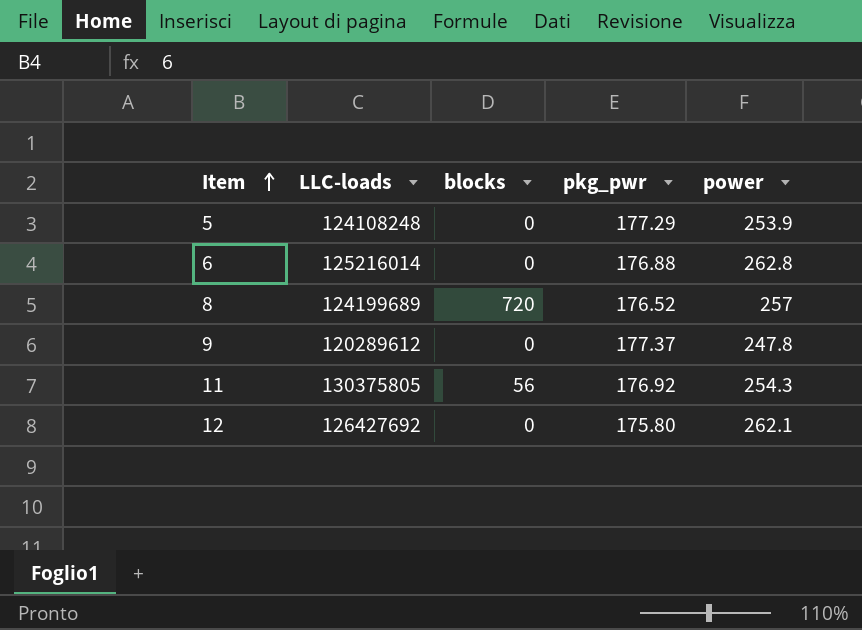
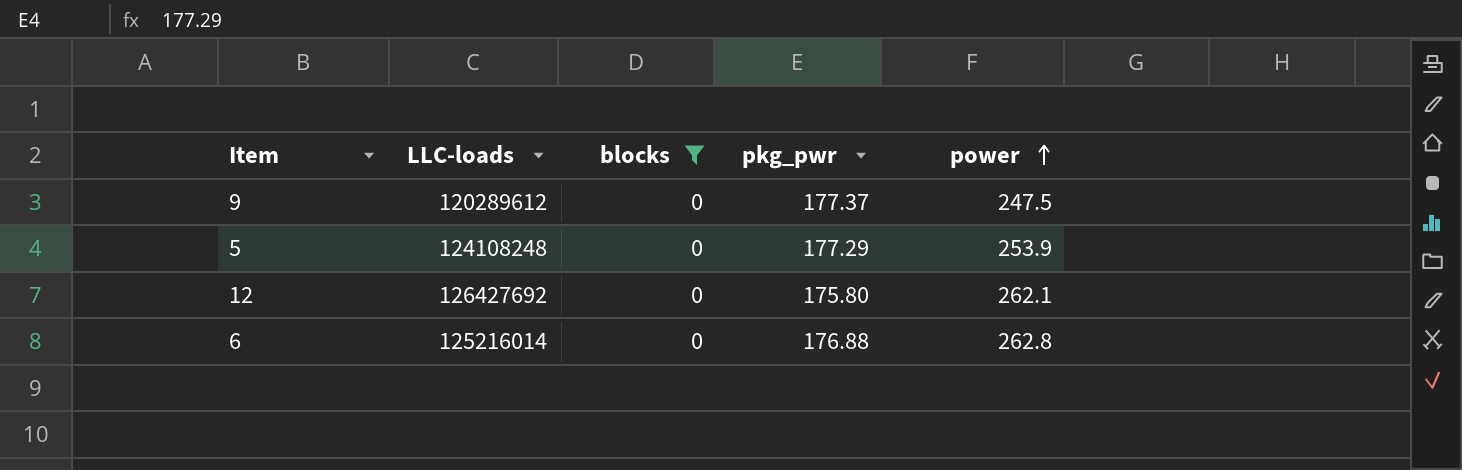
filter: none -> blocks = 0
row order: Item ascending -> power ascending
9 | power: 247.8 -> 247.5

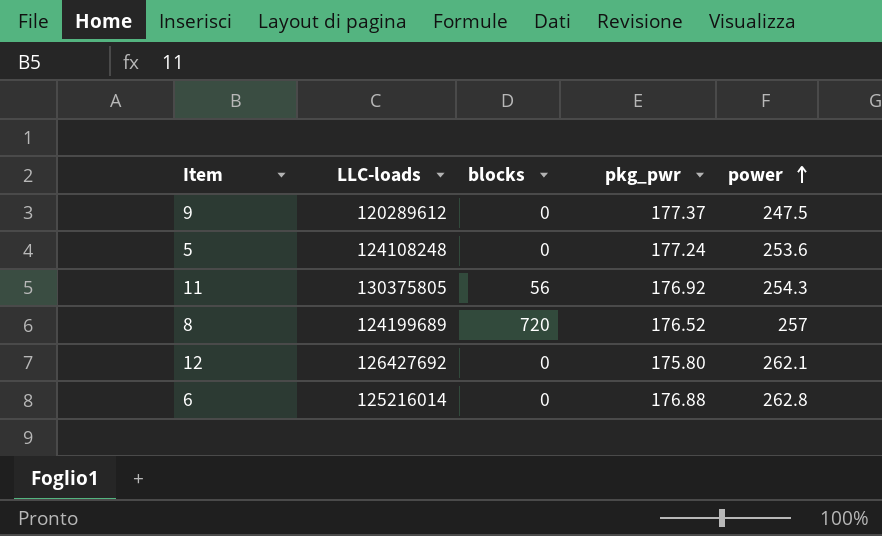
filter: blocks = 0 -> none
5 | pkg_pwr: 177.29 -> 177.24
5 | power: 253.9 -> 253.6

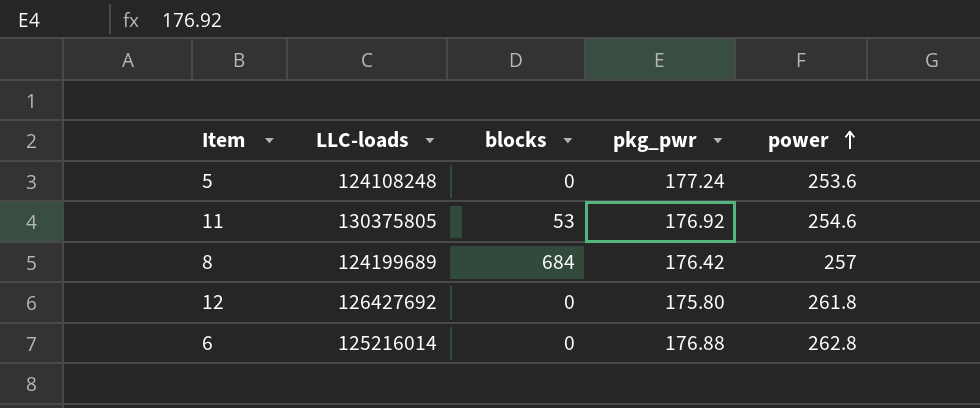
row 9: 120289612 | 0 | 177.37 | 247.5 -> none
11 | blocks: 56 -> 53
11 | power: 254.3 -> 254.6
8 | blocks: 720 -> 684
8 | pkg_pwr: 176.52 -> 176.42
12 | power: 262.1 -> 261.8

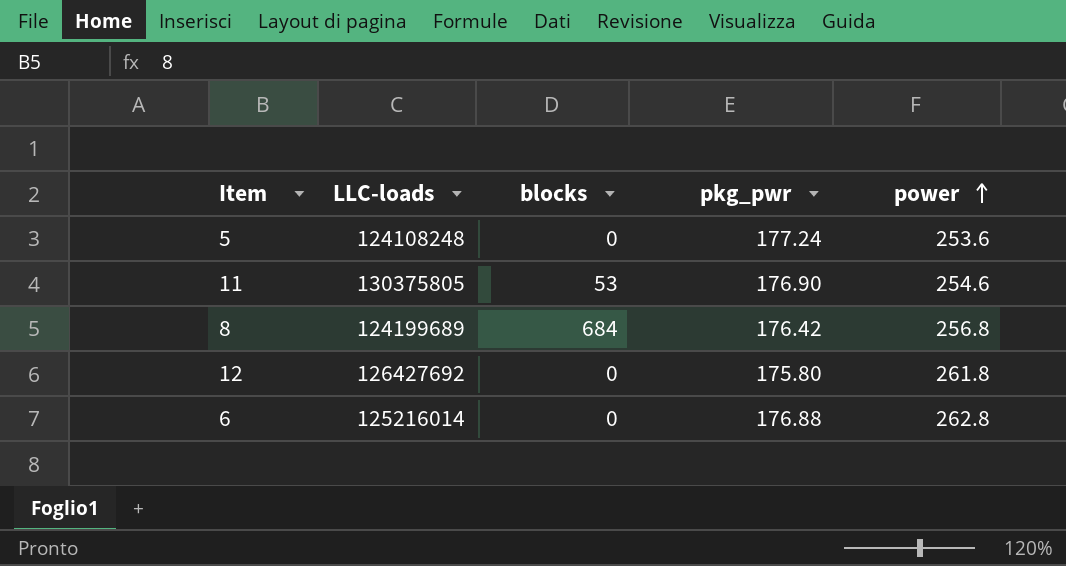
11 | pkg_pwr: 176.92 -> 176.90
8 | power: 257 -> 256.8

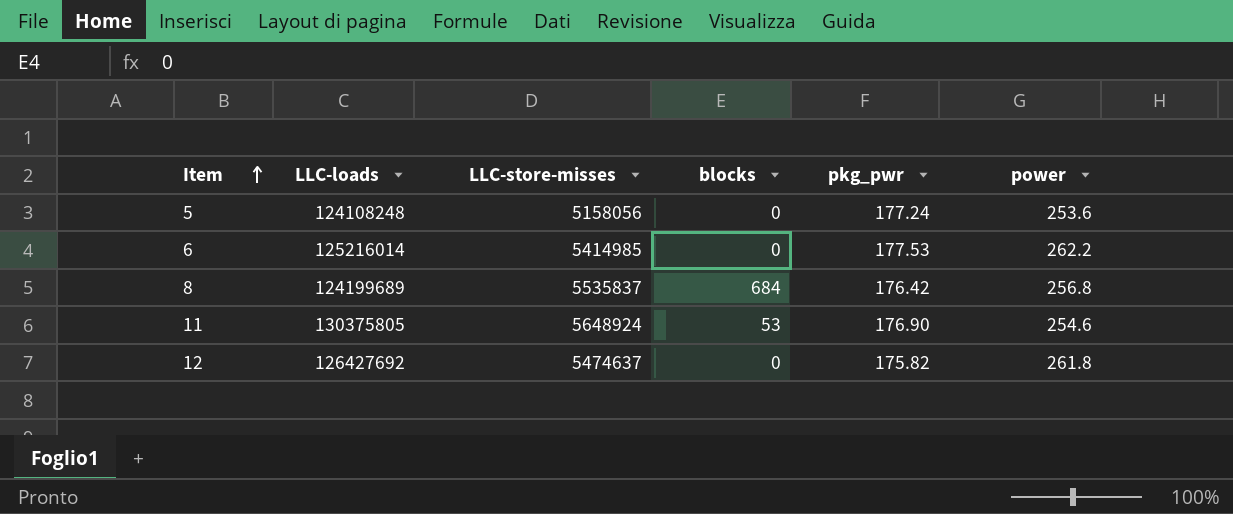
row order: power ascending -> Item ascending
column LLC-store-misses | position: none -> 3
6 | pkg_pwr: 176.88 -> 177.53
6 | power: 262.8 -> 262.2
12 | pkg_pwr: 175.80 -> 175.82

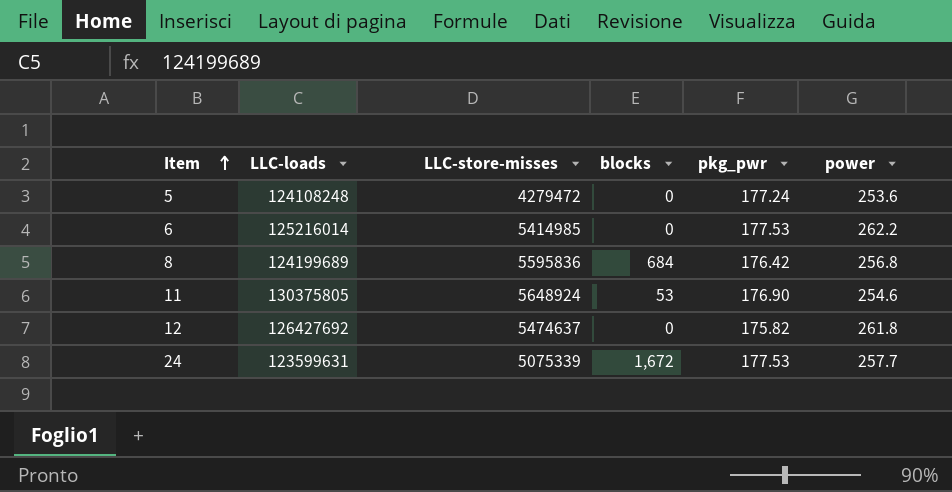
5 | LLC-store-misses: 5158056 -> 4279472
8 | LLC-store-misses: 5535837 -> 5595836
row 24: none -> 123599631 | 5075339 | 1,672 | 177.53 | 257.7

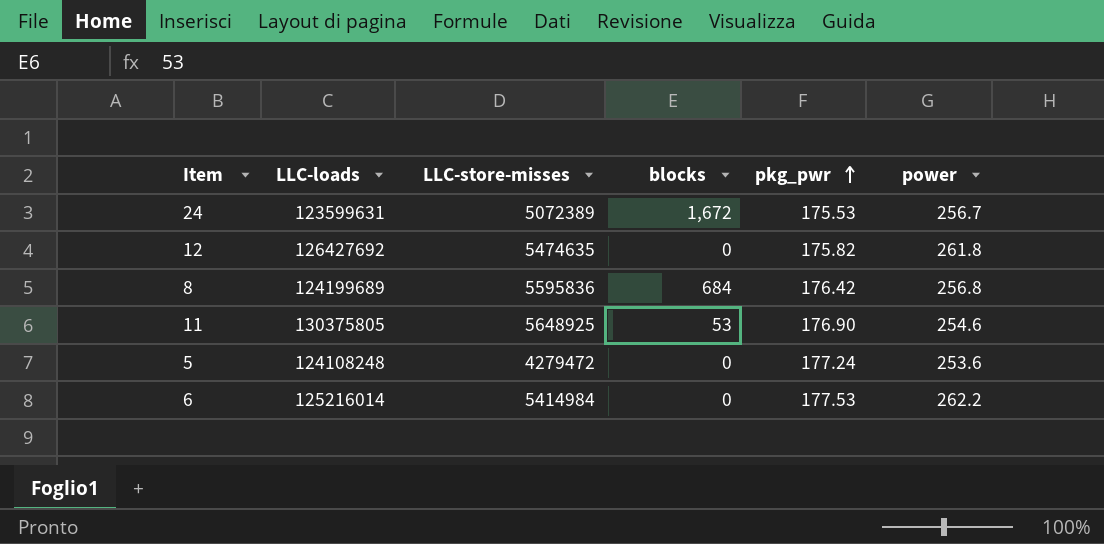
row order: Item ascending -> pkg_pwr ascending
24 | LLC-store-misses: 5075339 -> 5072389
24 | pkg_pwr: 177.53 -> 175.53
24 | power: 257.7 -> 256.7
12 | LLC-store-misses: 5474637 -> 5474635
11 | LLC-store-misses: 5648924 -> 5648925
6 | LLC-store-misses: 5414985 -> 5414984

